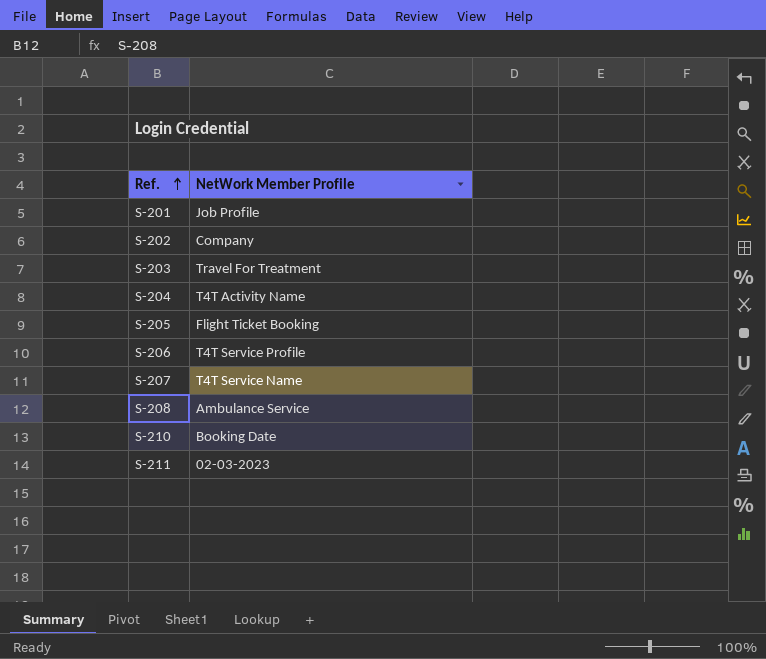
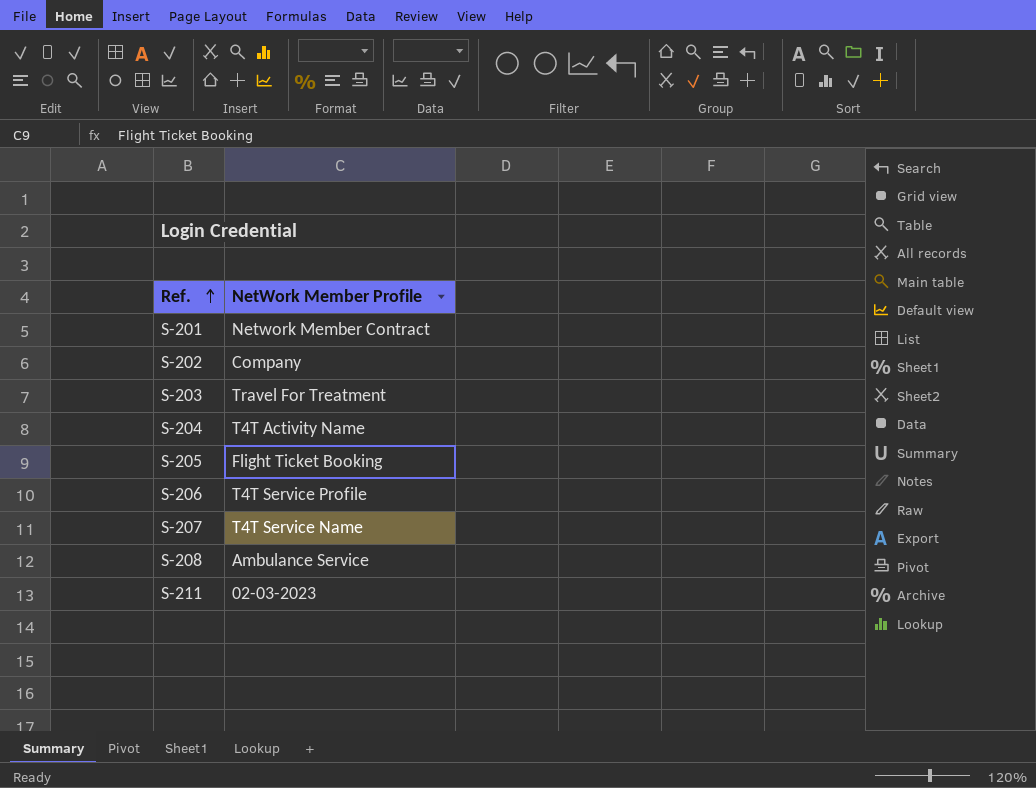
row S-210: Booking Date -> none
S-201 | NetWork Member Profile: Job Profile -> Network Member Contract

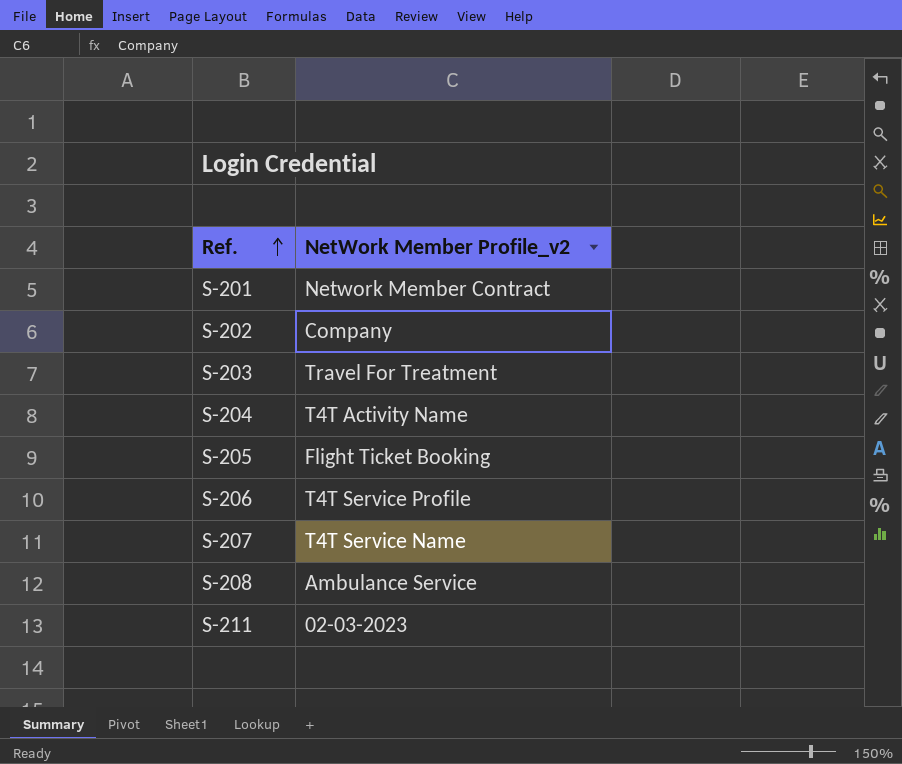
column name: NetWork Member Profile -> NetWork Member Profile_v2

